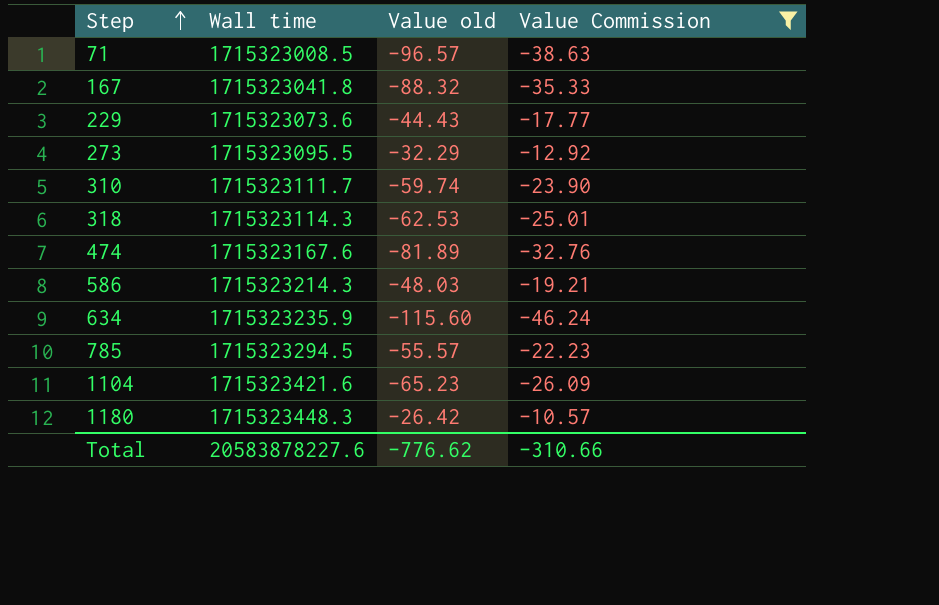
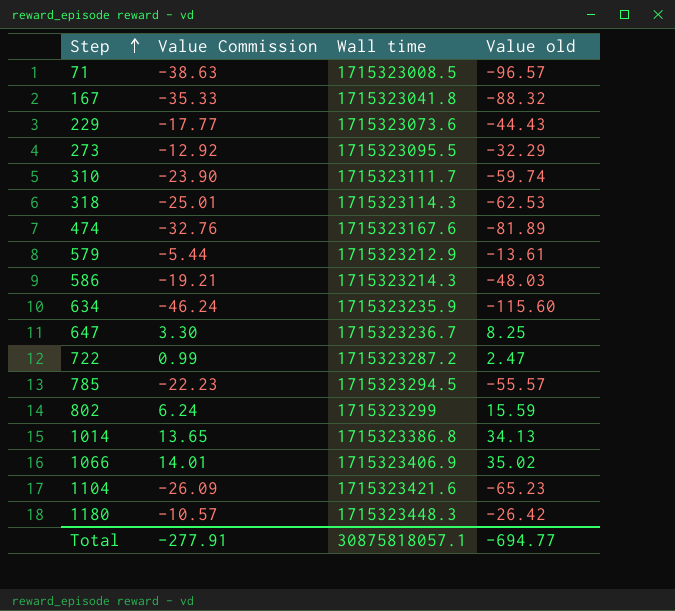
filter: Value Commission <= -10.57 -> none
column Value Commission | position: 4 -> 2
Total | Value Commission: -310.66 -> -277.91
Total | Wall time: 20583878227.6 -> 30875818057.1
Total | Value old: -776.62 -> -694.77

